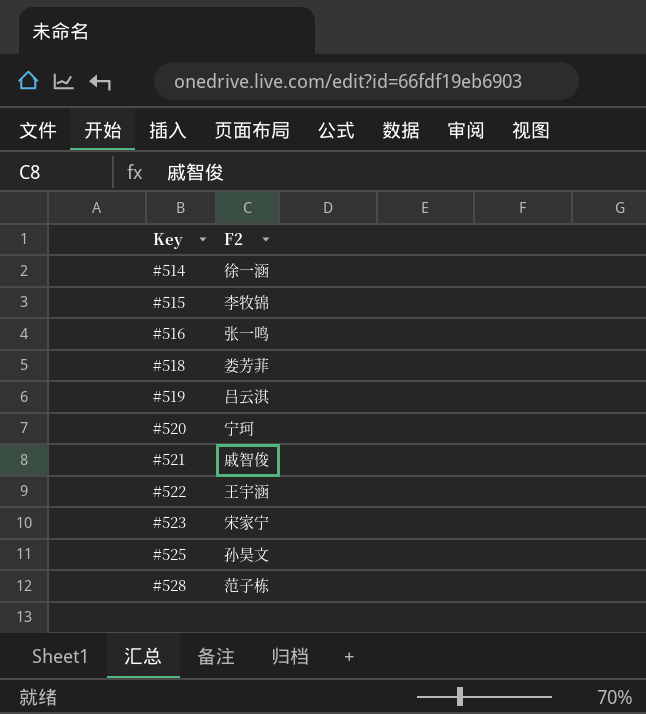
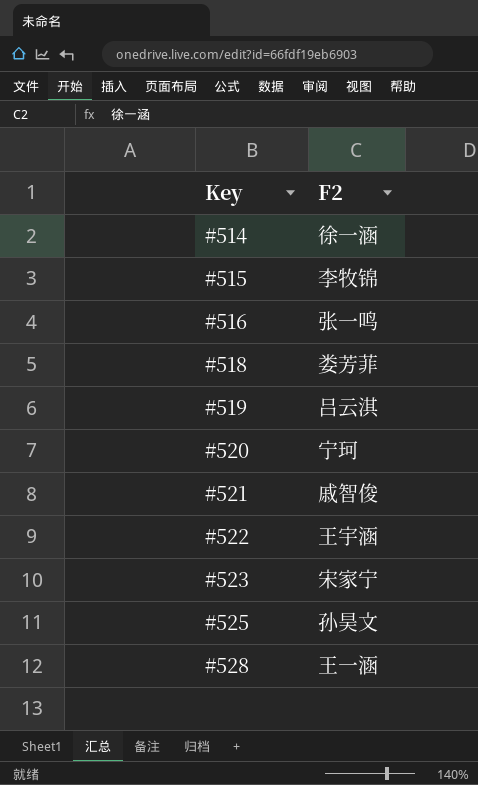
#528 | F2: 范子栋 -> 王一涵

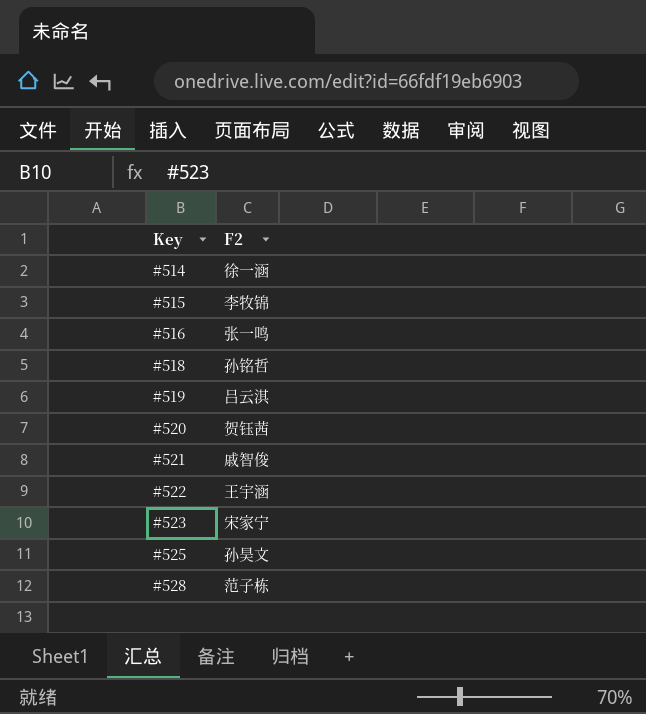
#518 | F2: 娄芳菲 -> 孙铭哲
#520 | F2: 宁珂 -> 贺钰茜
#528 | F2: 王一涵 -> 范子栋

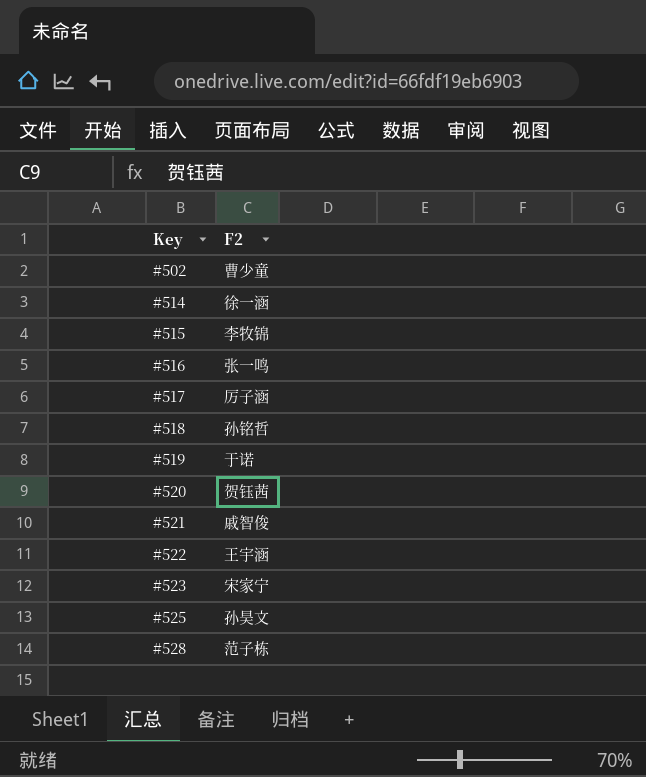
row #502: none -> 曹少童
row #517: none -> 厉子涵
#519 | F2: 吕云淇 -> 于诺

